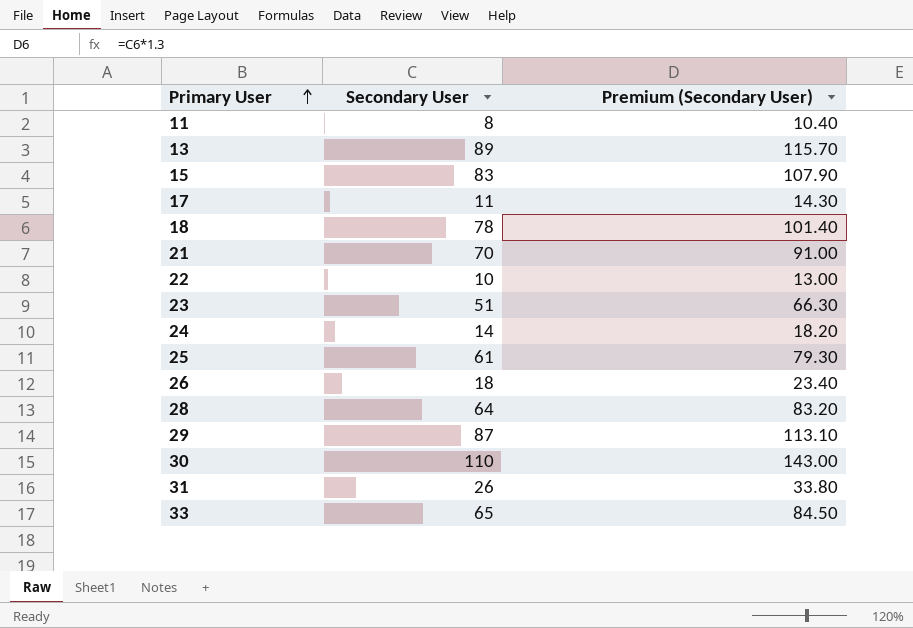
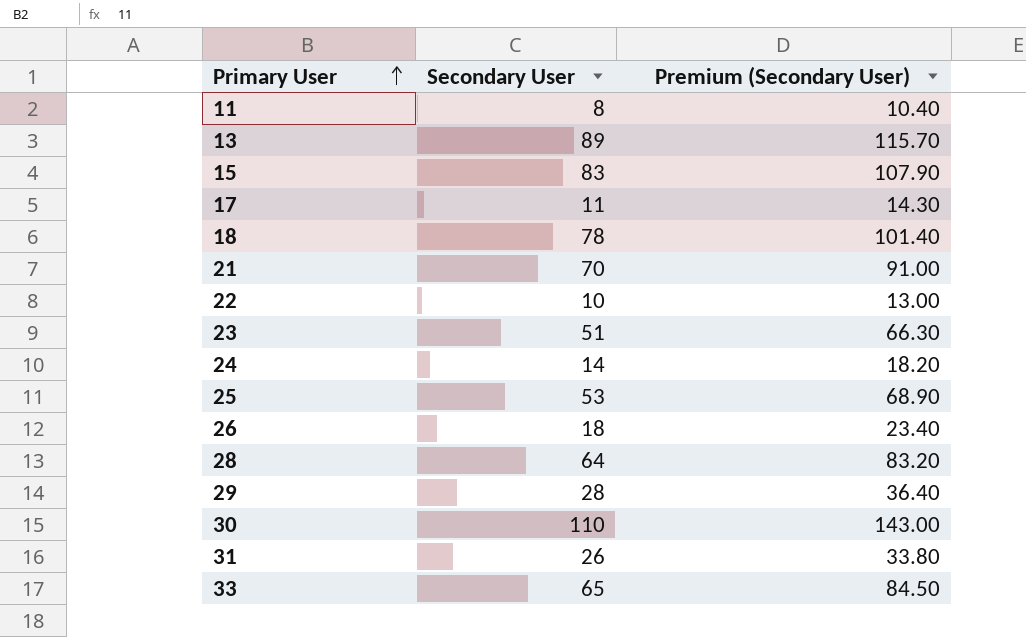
25 | Secondary User: 61 -> 53
25 | Premium (Secondary User): 79.30 -> 68.90
29 | Secondary User: 87 -> 28
29 | Premium (Secondary User): 113.10 -> 36.40

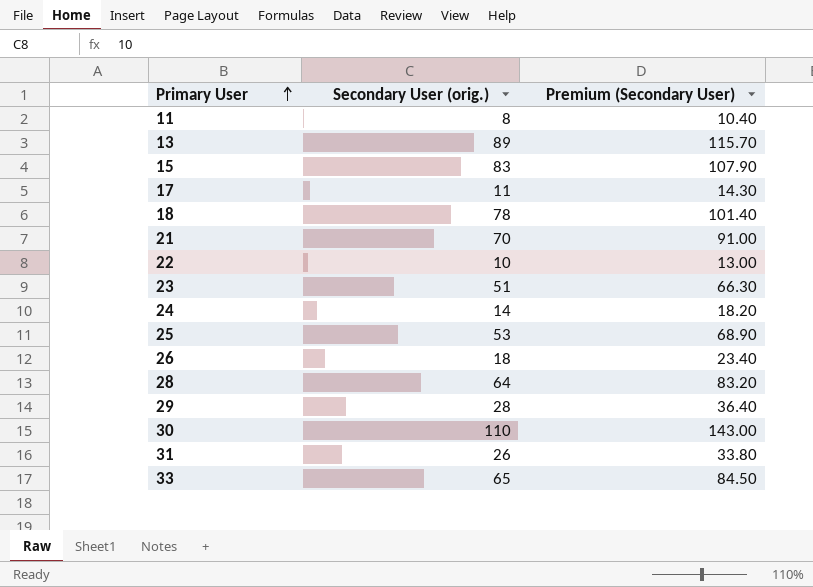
column name: Secondary User -> Secondary User (orig.)

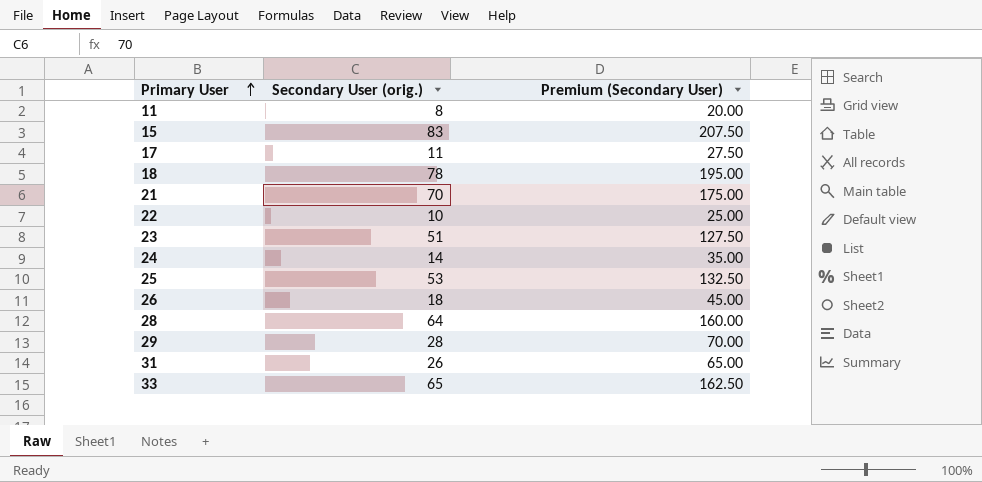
column Premium (Secondary User) | formula: [Secondary User (orig.)] * 1.3 -> [Secondary User (orig.)] * 2.5
row 13: 89 | 115.70 -> none
row 30: 110 | 143.00 -> none

